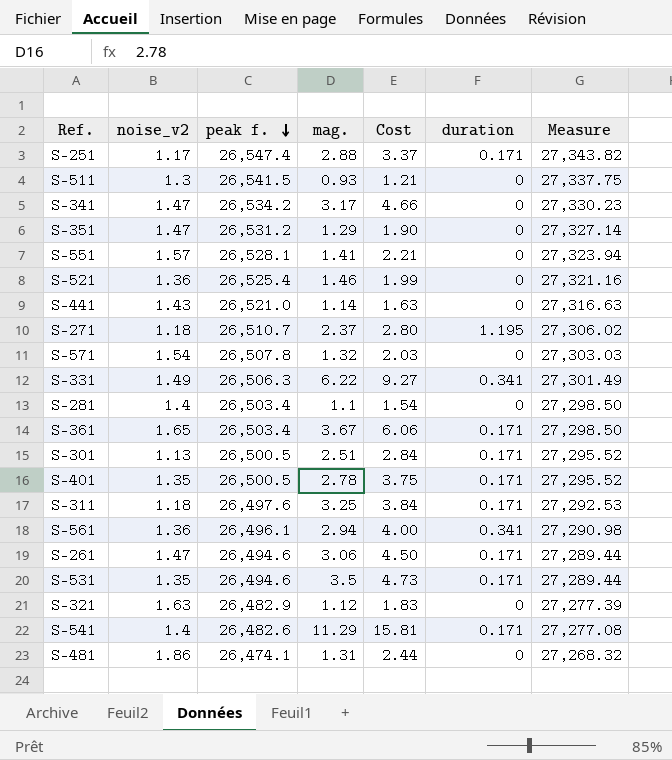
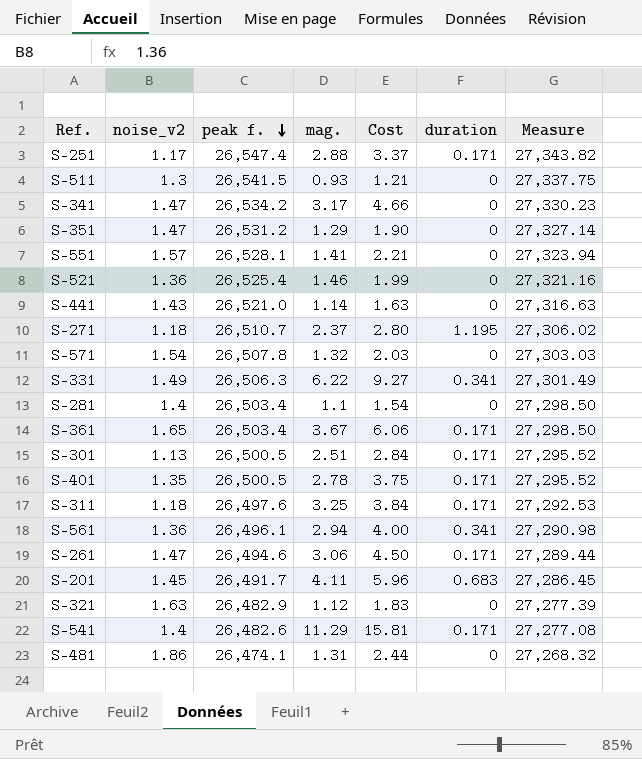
row S-531: 1.35 | 26,494.6 | 3.5 | 4.73 | 0.171 | 27,289.44 -> none
row S-201: none -> 1.45 | 26,491.7 | 4.11 | 5.96 | 0.683 | 27,286.45

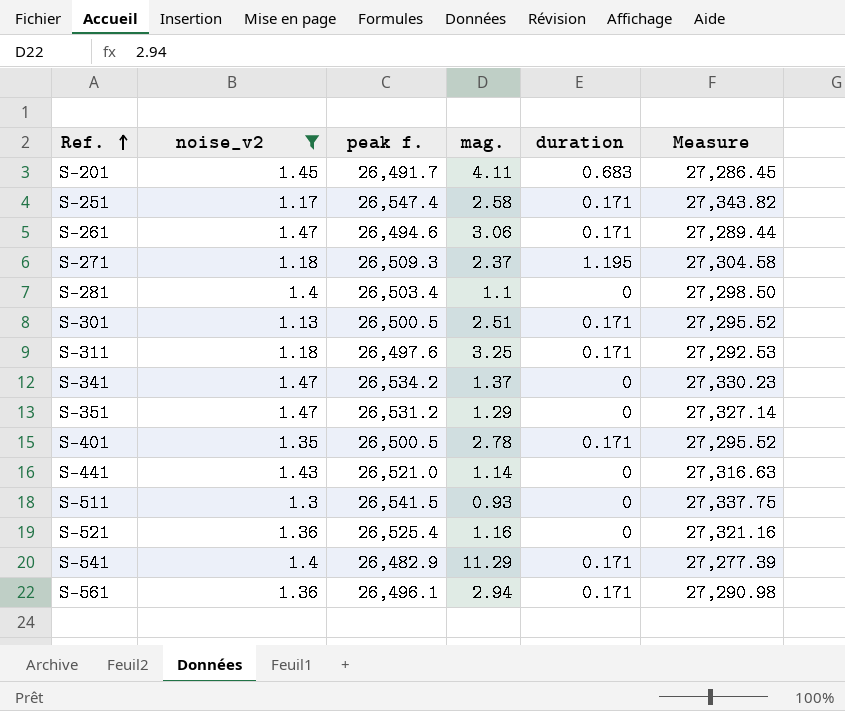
filter: none -> noise_v2 <= 1.47
row order: peak f. descending -> Ref. ascending
column Cost | formula: [noise_v2] * [mag.] -> none
S-251 | mag.: 2.88 -> 2.58
S-271 | peak f.: 26,510.7 -> 26,509.3
S-271 | Measure: 27,306.02 -> 27,304.58
S-341 | mag.: 3.17 -> 1.37
S-521 | mag.: 1.46 -> 1.16
S-541 | peak f.: 26,482.6 -> 26,482.9
S-541 | Measure: 27,277.08 -> 27,277.39
S-561 | duration: 0.341 -> 0.171

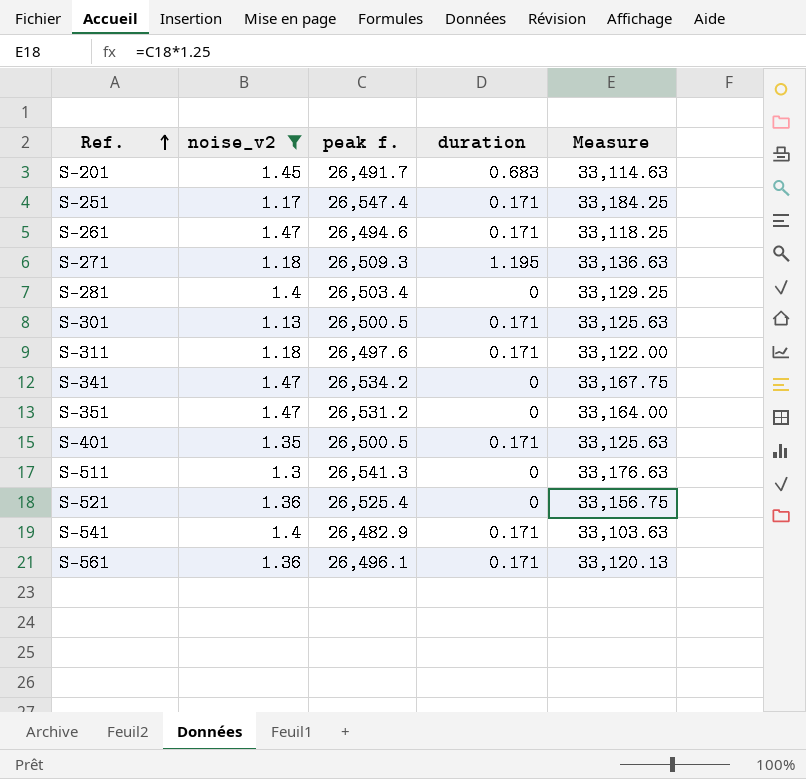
column mag. | position: 4 -> none
column Measure | formula: [peak f.] * 1.03 -> [peak f.] * 1.25
row S-441: 1.43 | 26,521.0 | 1.14 | 0 | 27,316.63 -> none
S-511 | peak f.: 26,541.5 -> 26,541.3

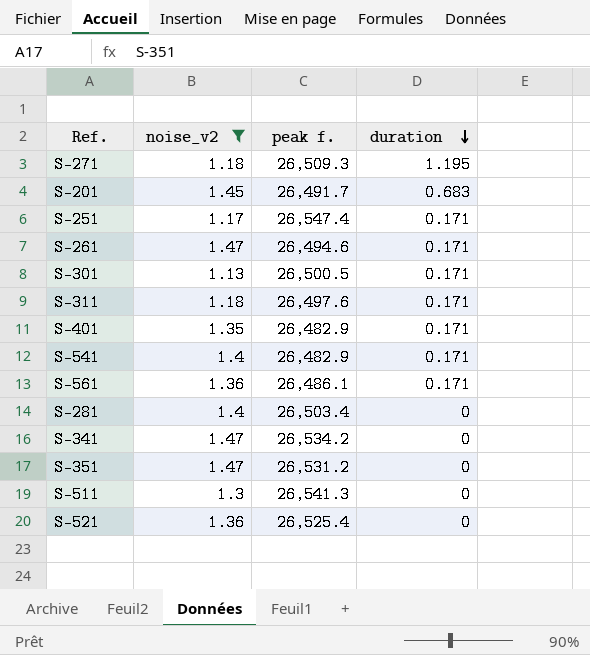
row order: Ref. ascending -> duration descending
column Measure | formula: [peak f.] * 1.25 -> none
S-401 | peak f.: 26,500.5 -> 26,482.9
S-561 | peak f.: 26,496.1 -> 26,486.1

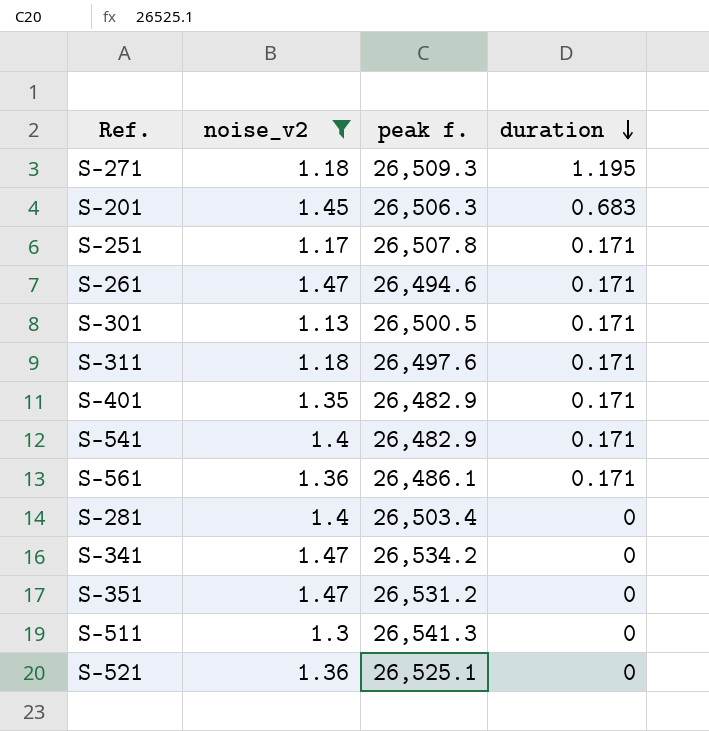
S-201 | peak f.: 26,491.7 -> 26,506.3
S-251 | peak f.: 26,547.4 -> 26,507.8
S-521 | peak f.: 26,525.4 -> 26,525.1

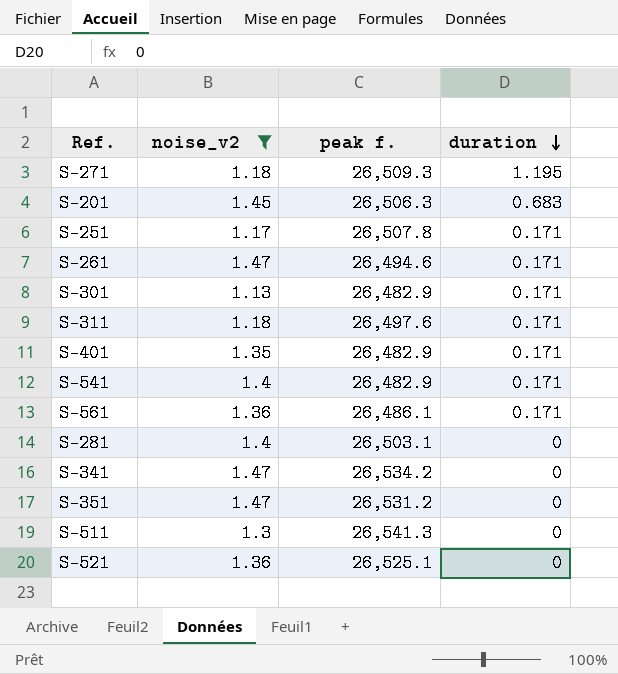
S-301 | peak f.: 26,500.5 -> 26,482.9
S-281 | peak f.: 26,503.4 -> 26,503.1

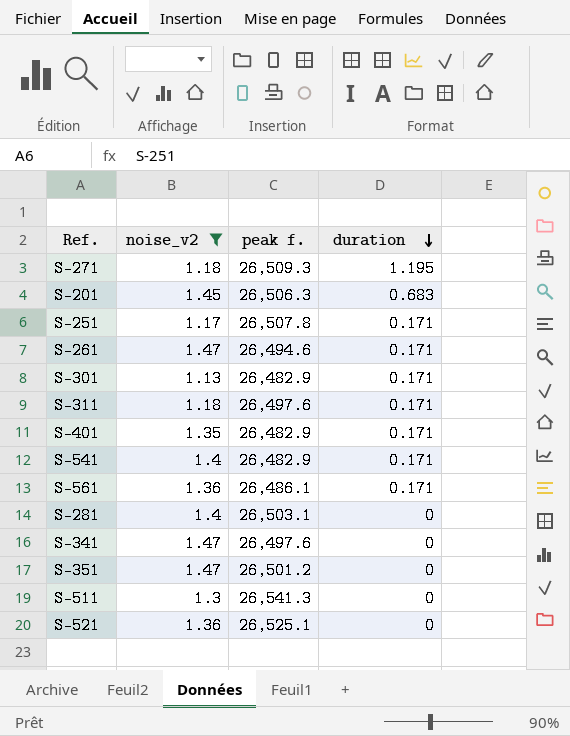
S-341 | peak f.: 26,534.2 -> 26,497.6
S-351 | peak f.: 26,531.2 -> 26,501.2

